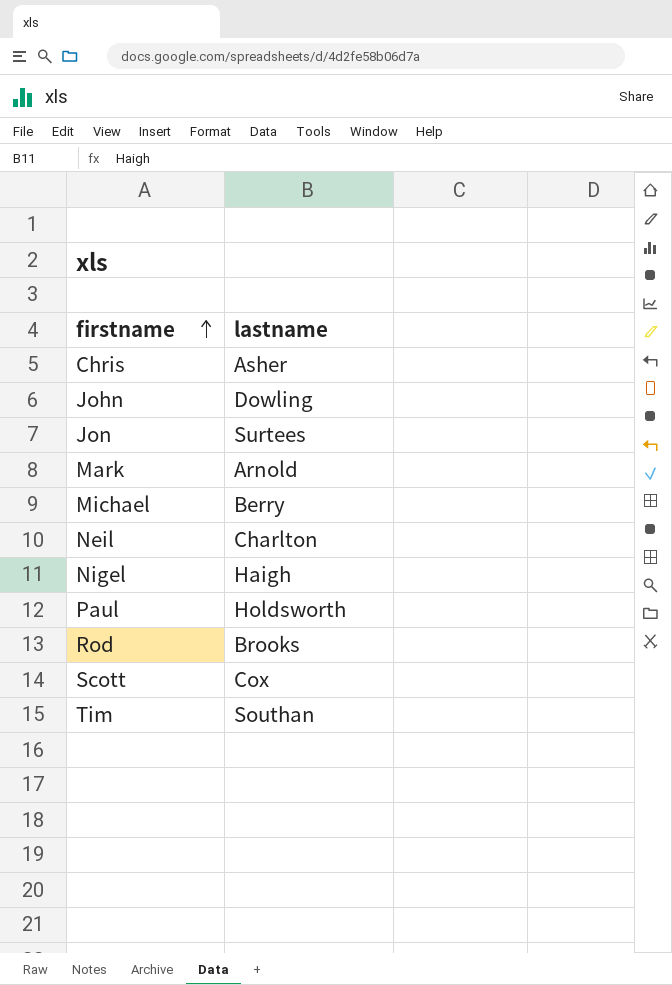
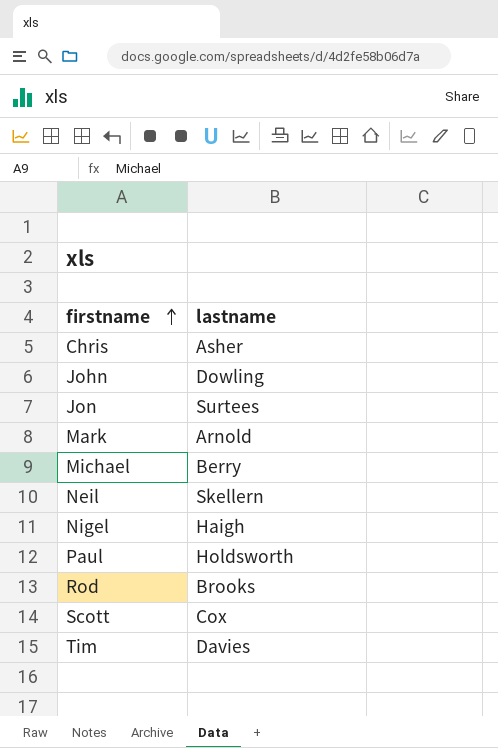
Neil | lastname: Charlton -> Skellern
Tim | lastname: Southan -> Davies

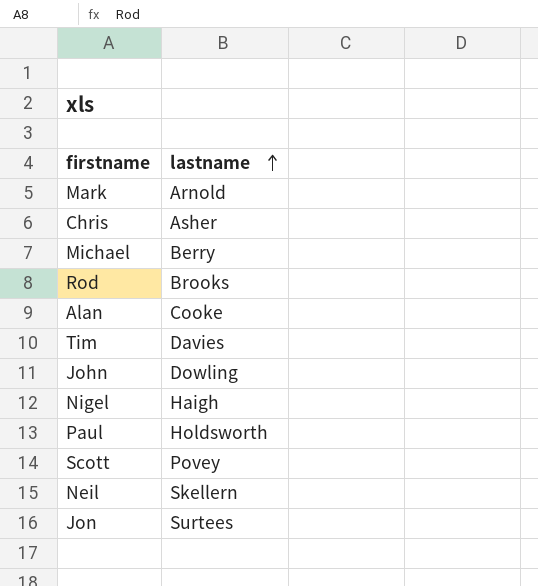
row order: firstname ascending -> lastname ascending
row Alan: none -> Cooke
Scott | lastname: Cox -> Povey

